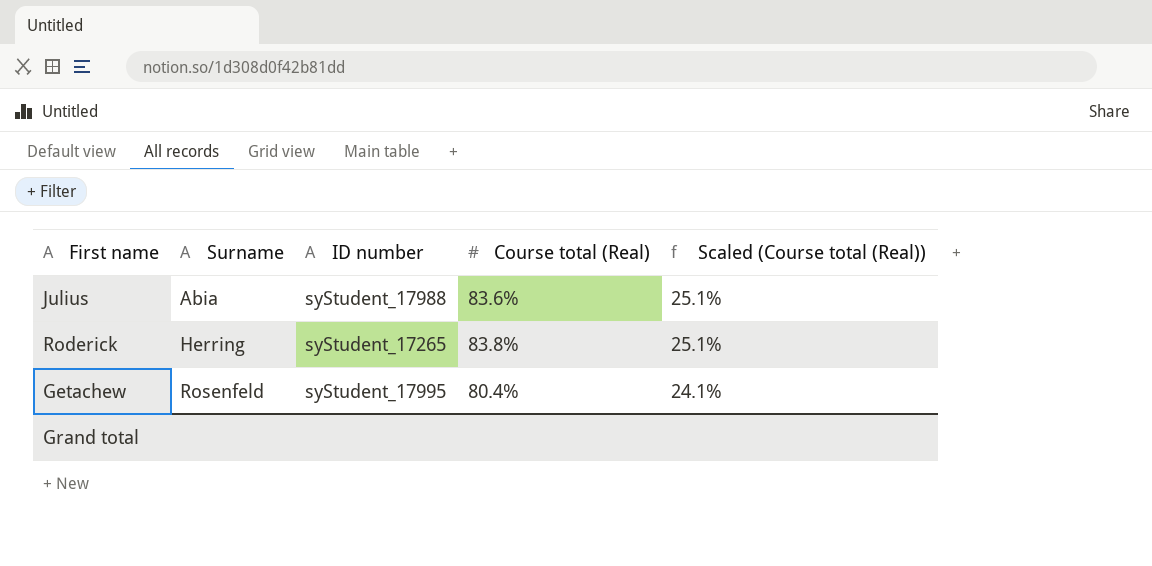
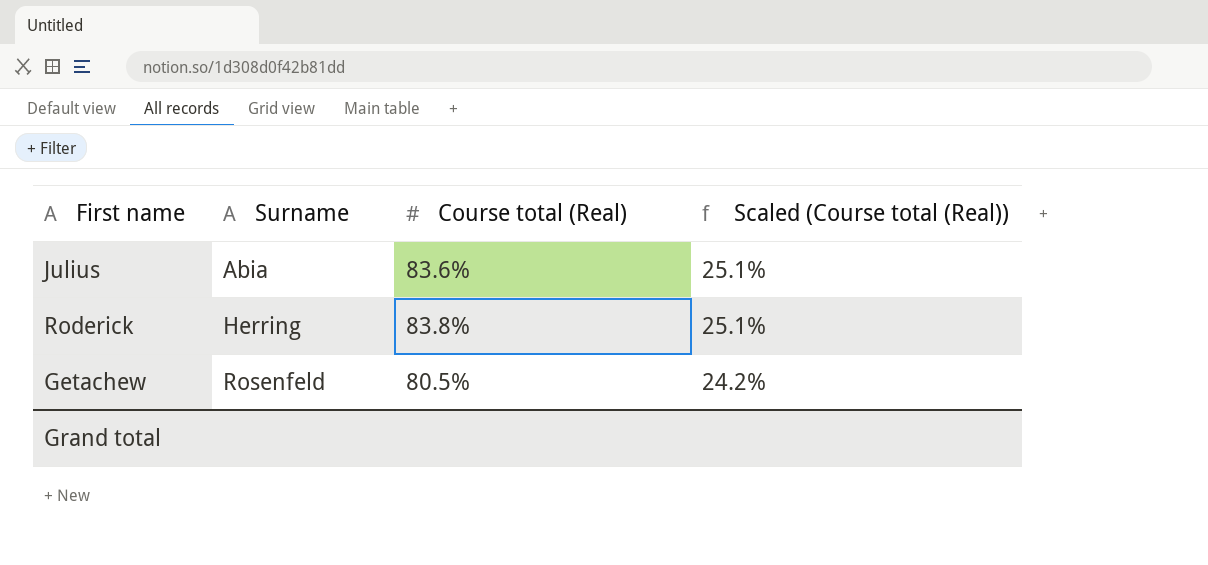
column ID number | position: 3 -> none
Getachew | Course total (Real): 80.4% -> 80.5%
Getachew | Scaled (Course total (Real)): 24.1% -> 24.2%

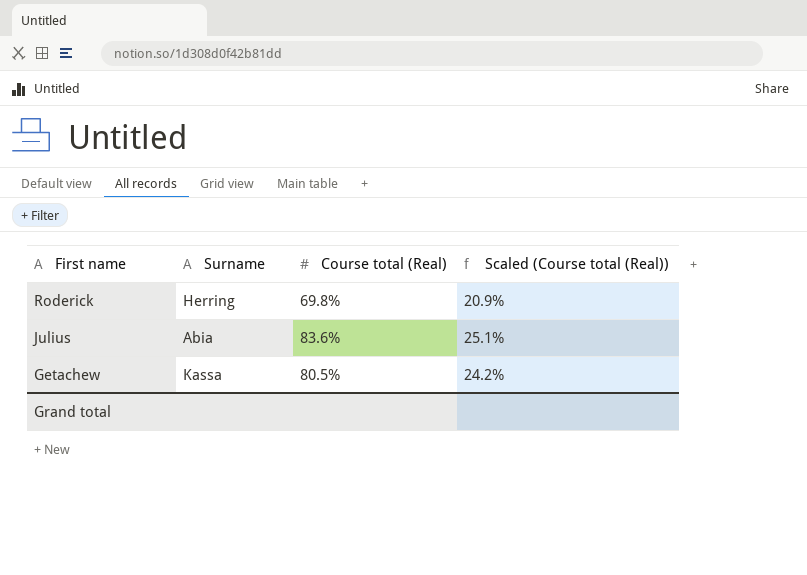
row order: Surname ascending -> First name descending
Roderick | Course total (Real): 83.8% -> 69.8%
Roderick | Scaled (Course total (Real)): 25.1% -> 20.9%
Getachew | Surname: Rosenfeld -> Kassa

